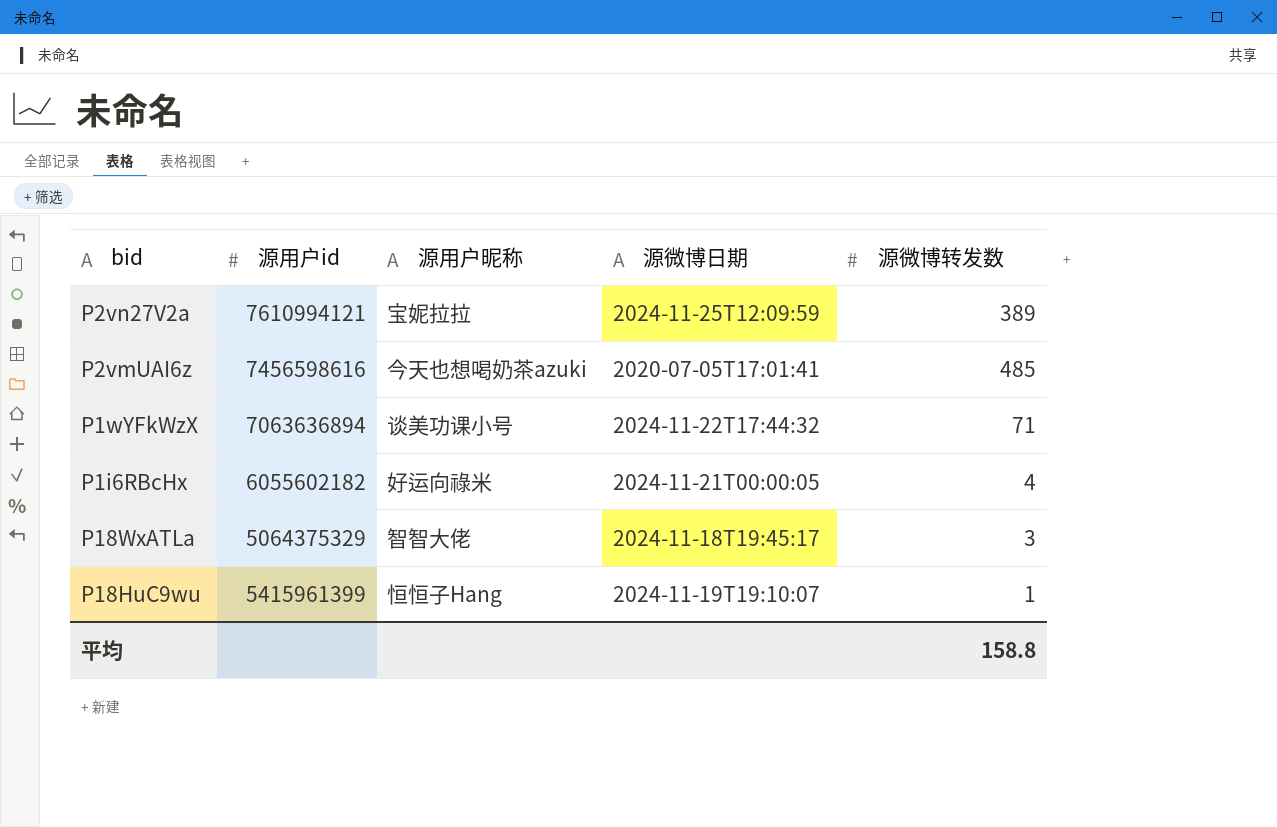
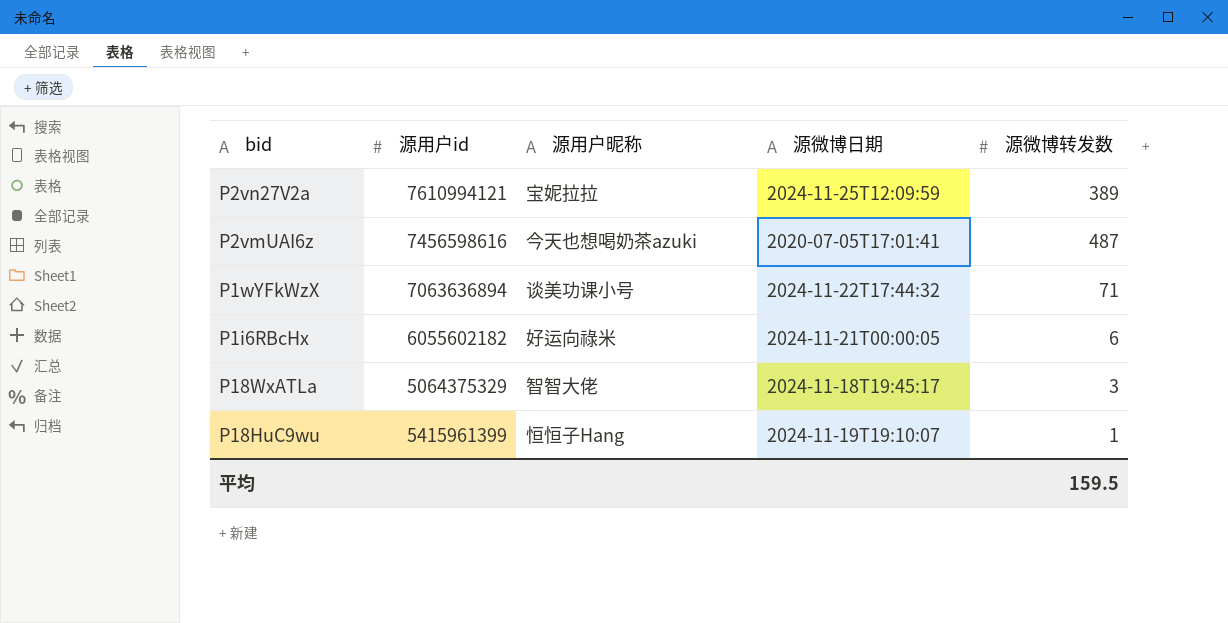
P2vmUAI6z | 源微博转发数: 485 -> 487
P1i6RBcHx | 源微博转发数: 4 -> 6
平均 | 源微博转发数: 158.8 -> 159.5

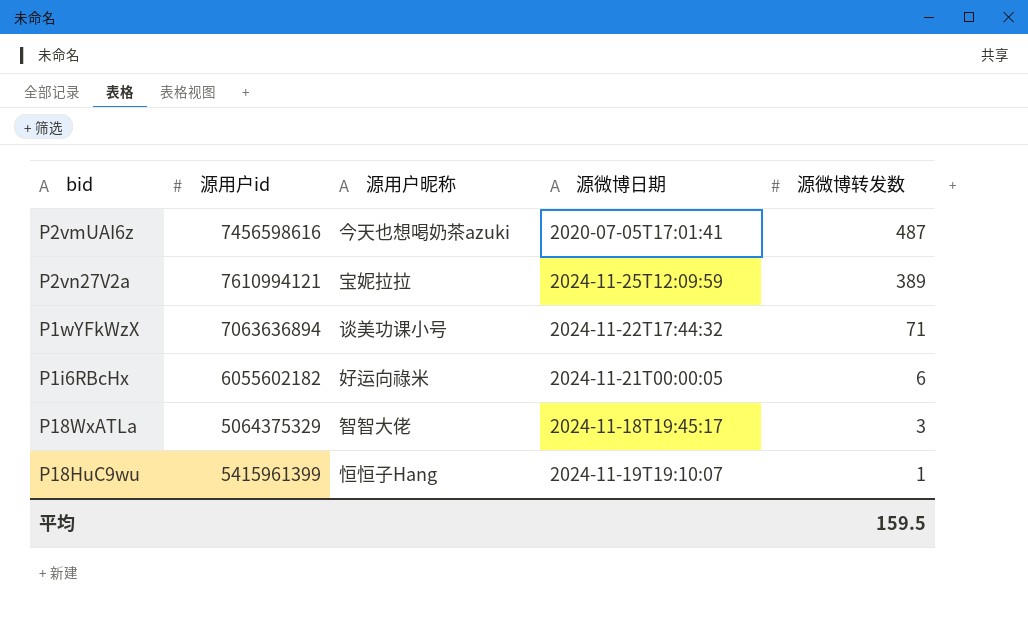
row order: none -> 源微博转发数 descending

